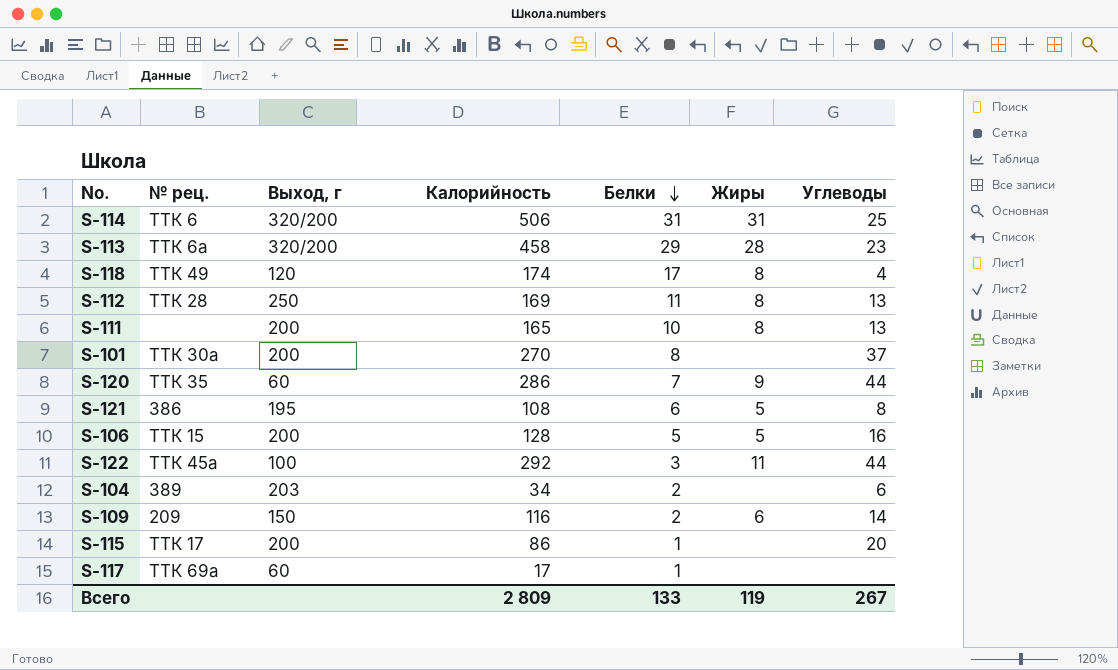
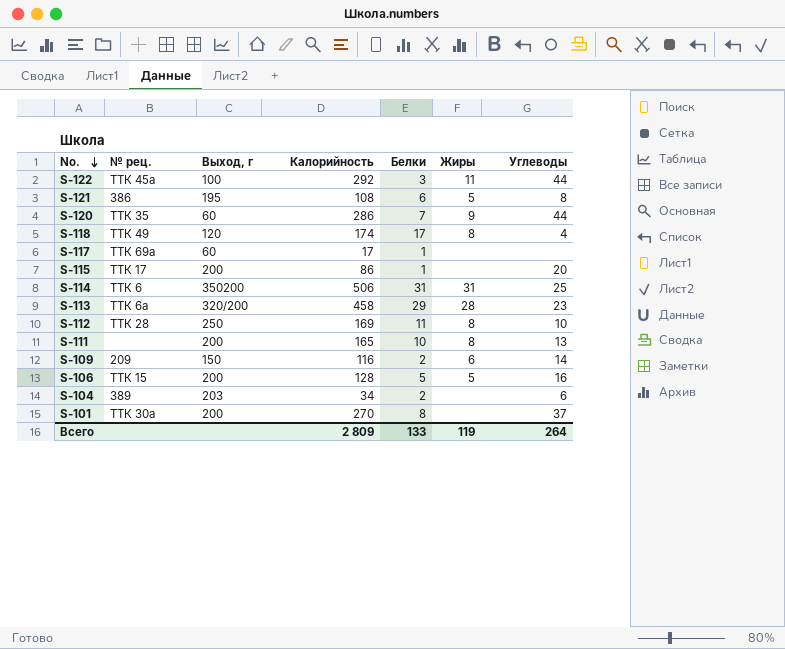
row order: Белки descending -> No. descending
S-114 | Выход, г: 320/200 -> 350200
S-112 | Углеводы: 13 -> 10
Всего | Углеводы: 267 -> 264

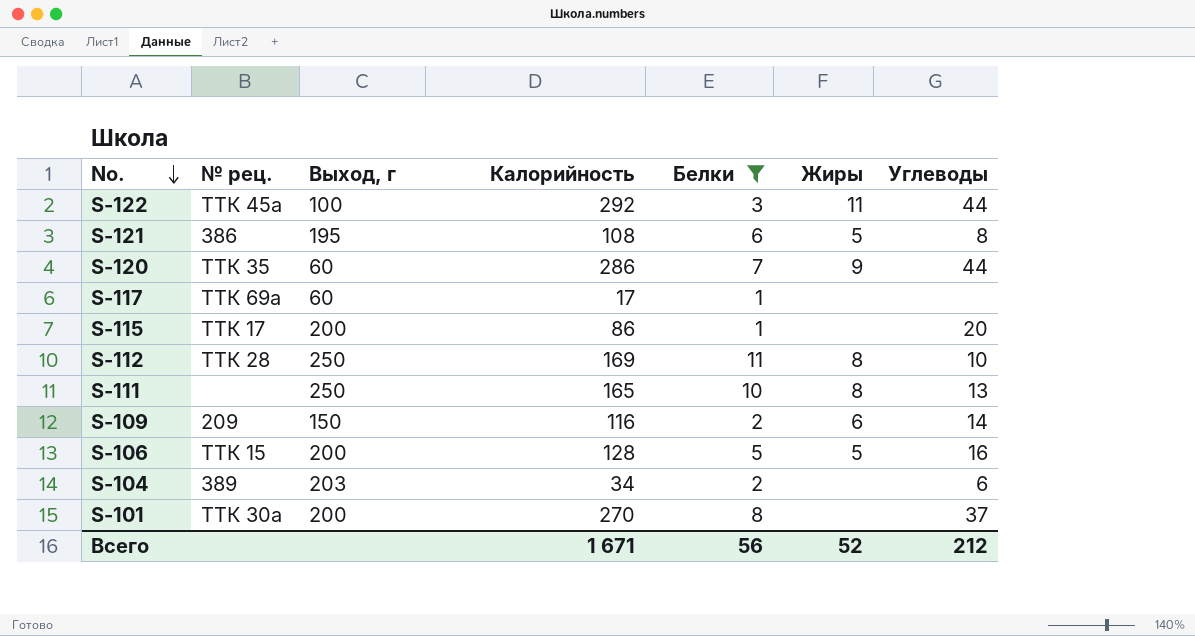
filter: none -> Белки <= 11
S-111 | Выход, г: 200 -> 250
Всего | Калорийность: 2 809 -> 1 671
Всего | Белки: 133 -> 56
Всего | Жиры: 119 -> 52
Всего | Углеводы: 264 -> 212

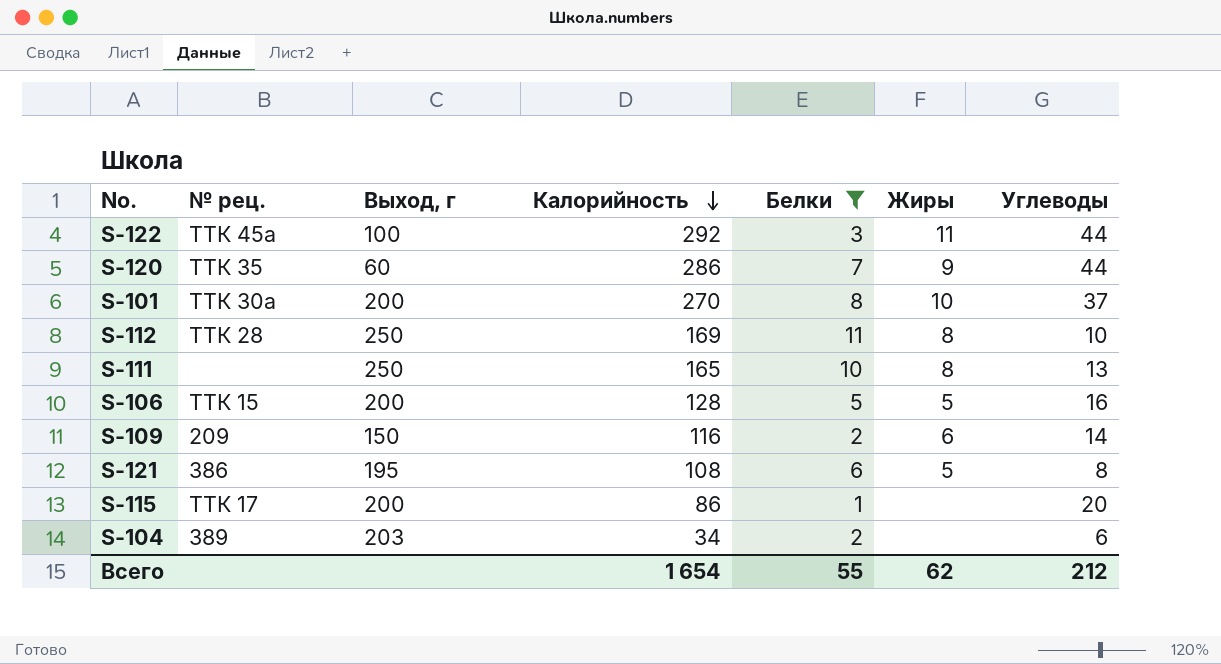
row order: No. descending -> Калорийность descending
row S-117: ТТК 69а | 60 | 17 | 1 | none | none -> none
S-101 | Жиры: none -> 10
Всего | Калорийность: 1 671 -> 1 654
Всего | Белки: 56 -> 55
Всего | Жиры: 52 -> 62

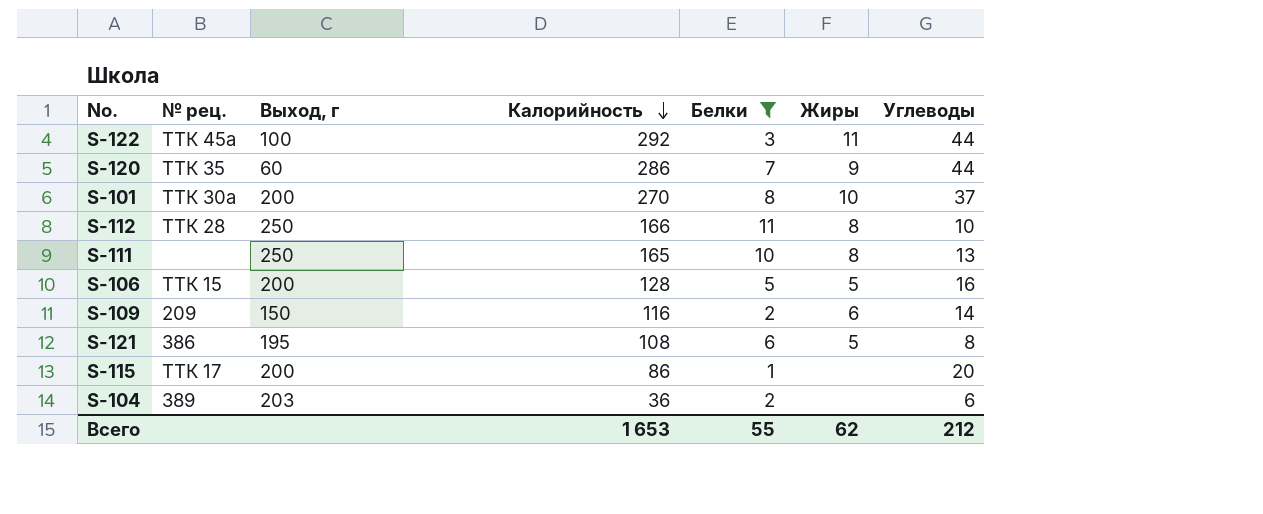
S-112 | Калорийность: 169 -> 166
S-104 | Калорийность: 34 -> 36
Всего | Калорийность: 1 654 -> 1 653

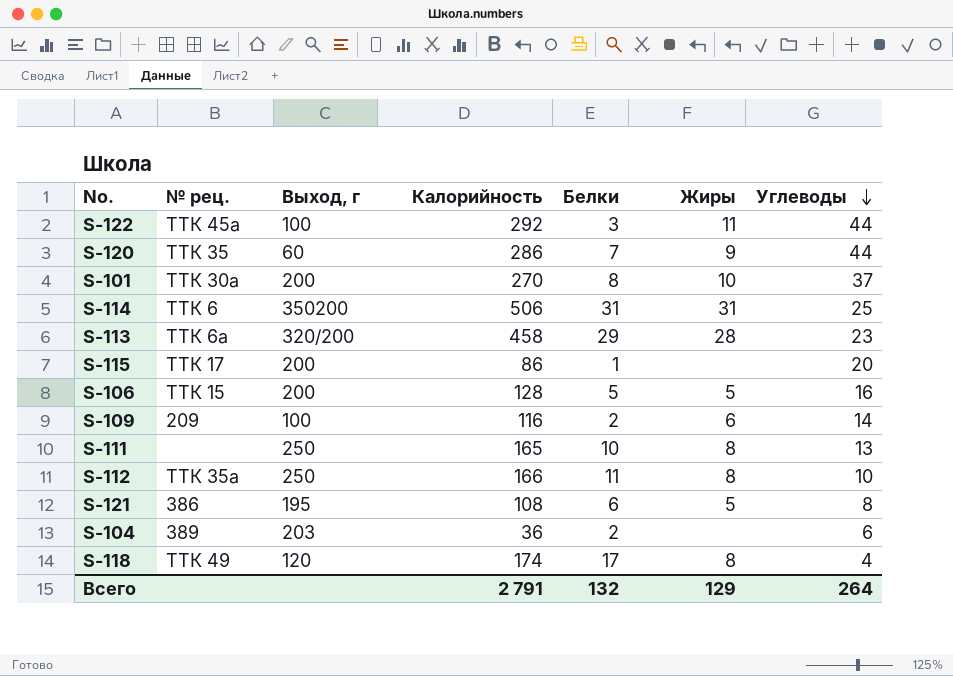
filter: Белки <= 11 -> none
row order: Калорийность descending -> Углеводы descending
S-109 | Выход, г: 150 -> 100
S-112 | № рец.: ТТК 28 -> ТТК 35а
Всего | Калорийность: 1 653 -> 2 791
Всего | Белки: 55 -> 132
Всего | Жиры: 62 -> 129
Всего | Углеводы: 212 -> 264

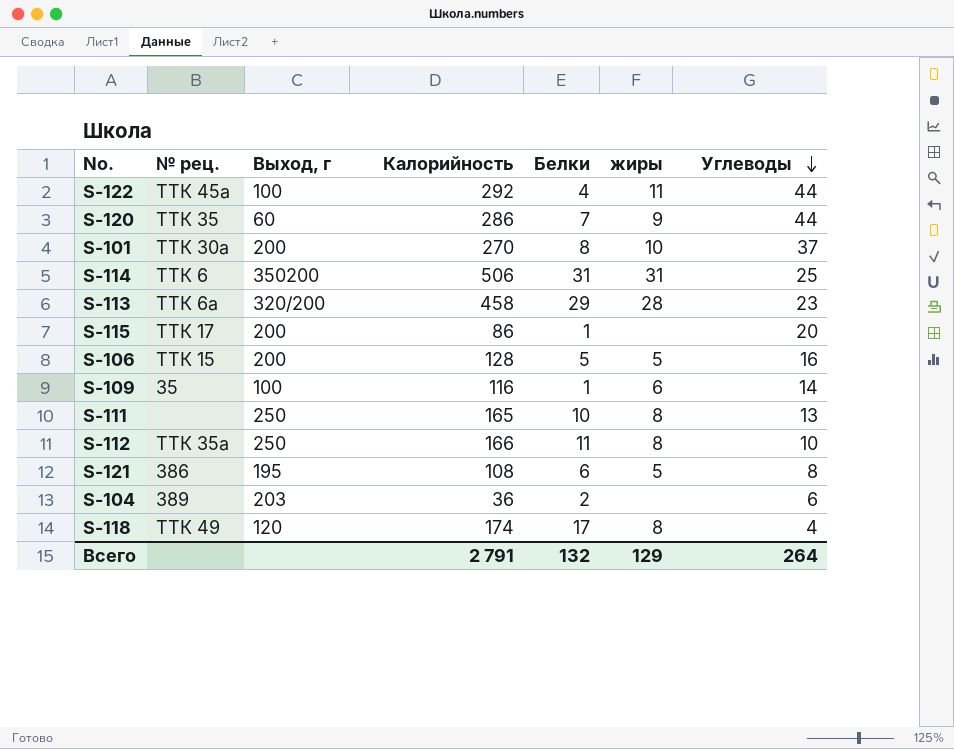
column name: Жиры -> жиры
S-122 | Белки: 3 -> 4
S-109 | № рец.: 209 -> 35
S-109 | Белки: 2 -> 1

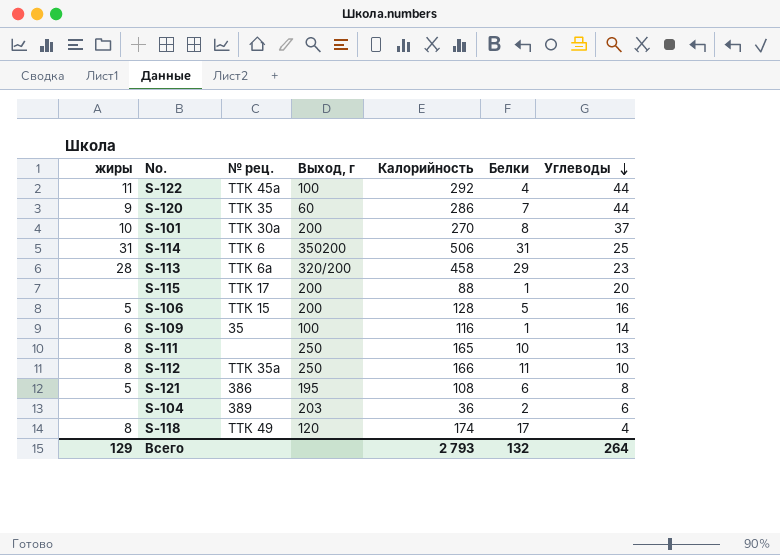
column жиры | position: 6 -> 1
S-115 | Калорийность: 86 -> 88
Всего | Калорийность: 2 791 -> 2 793

